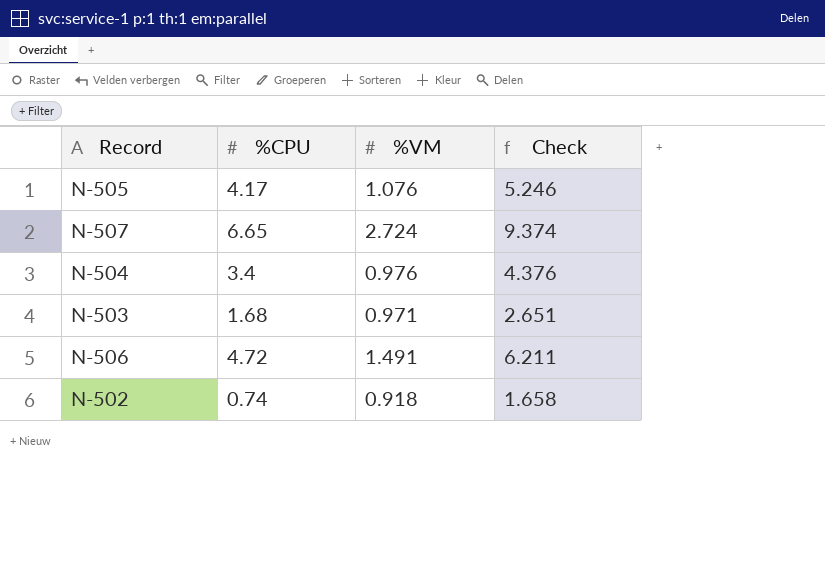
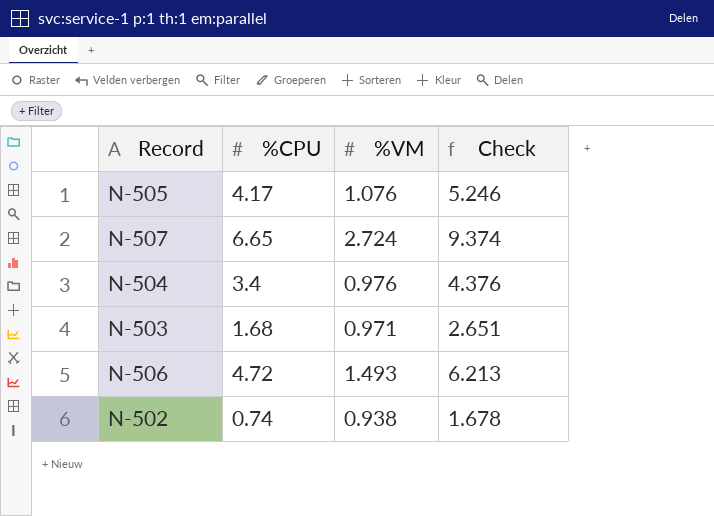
N-506 | %VM: 1.491 -> 1.493
N-506 | Check: 6.211 -> 6.213
N-502 | %VM: 0.918 -> 0.938
N-502 | Check: 1.658 -> 1.678

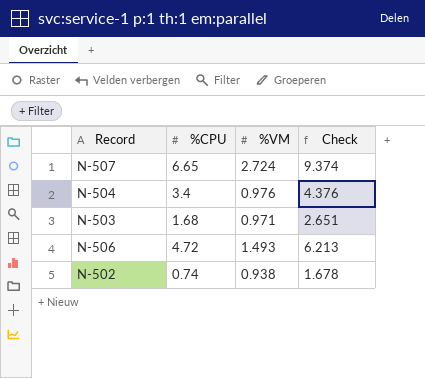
row N-505: 4.17 | 1.076 | 5.246 -> none

